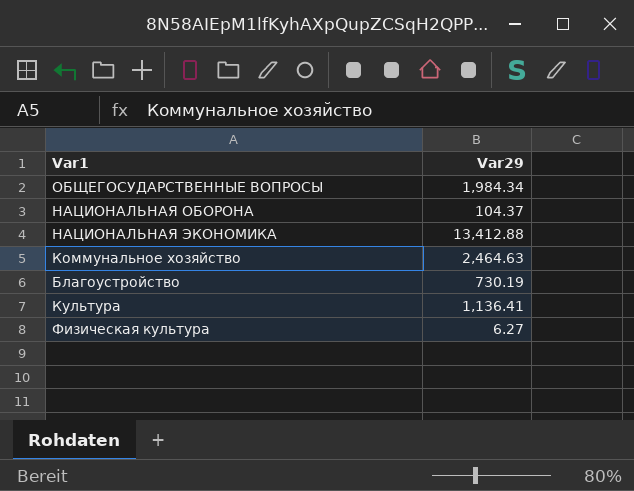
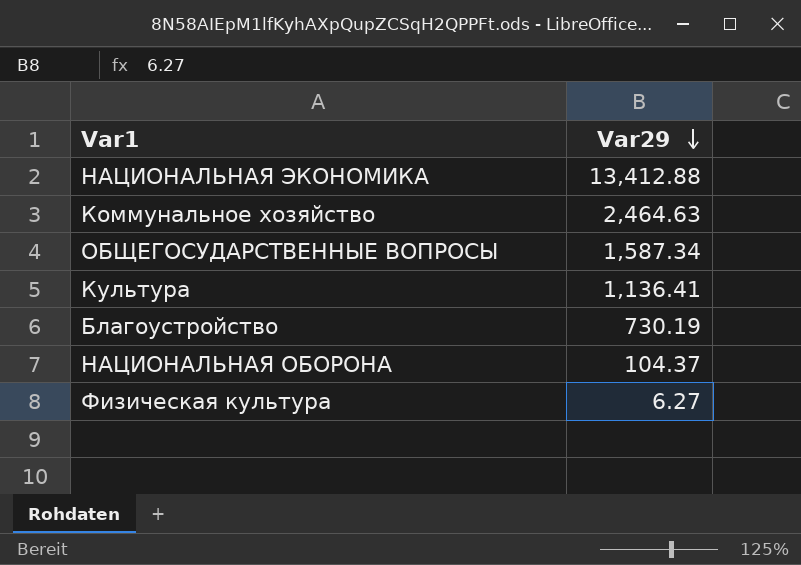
row order: none -> Var29 descending
ОБЩЕГОСУДАРСТВЕННЫЕ ВОПРОСЫ | Var29: 1,984.34 -> 1,587.34

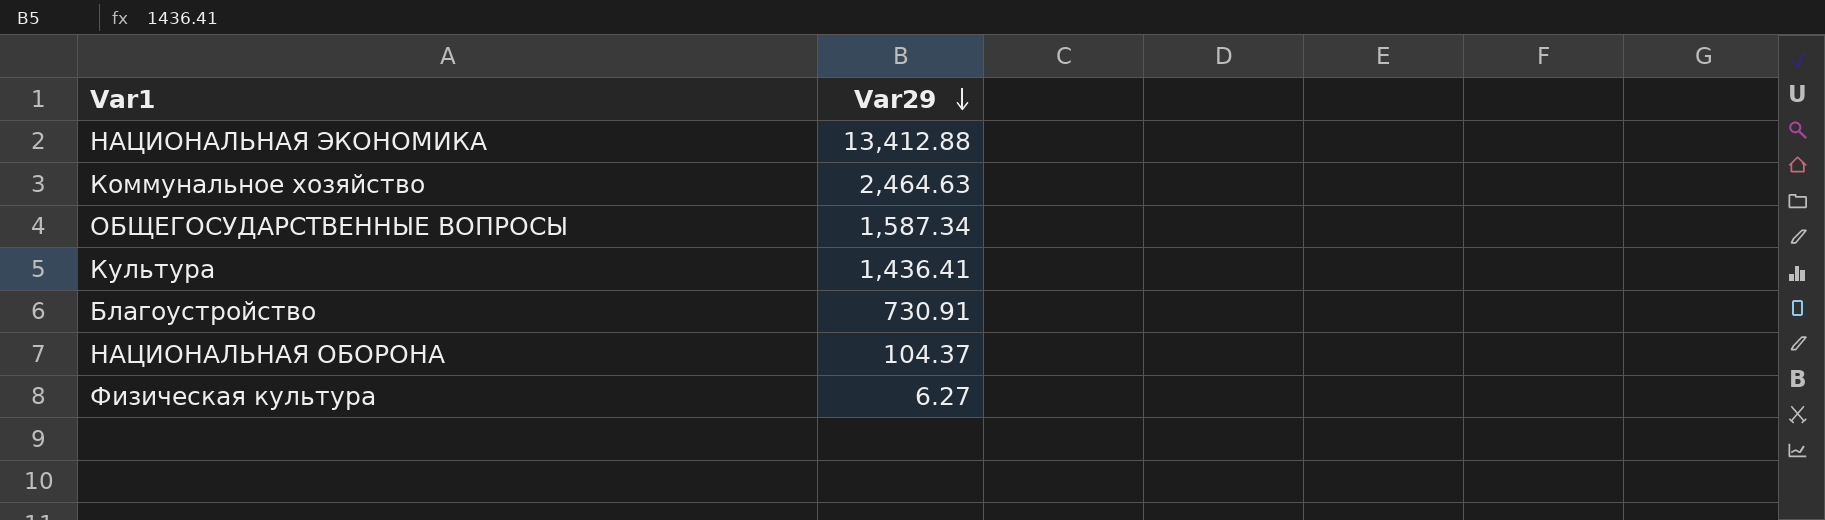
Культура | Var29: 1,136.41 -> 1,436.41
Благоустройство | Var29: 730.19 -> 730.91

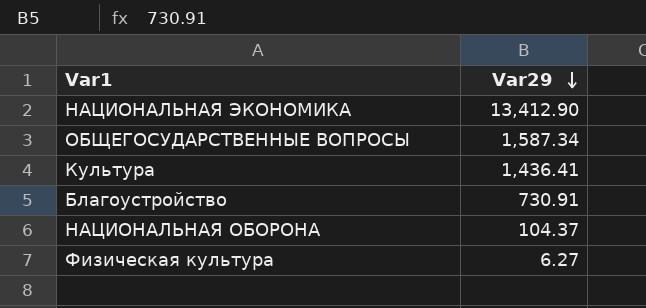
row Коммунальное хозяйство: 2,464.63 -> none
НАЦИОНАЛЬНАЯ ЭКОНОМИКА | Var29: 13,412.88 -> 13,412.90

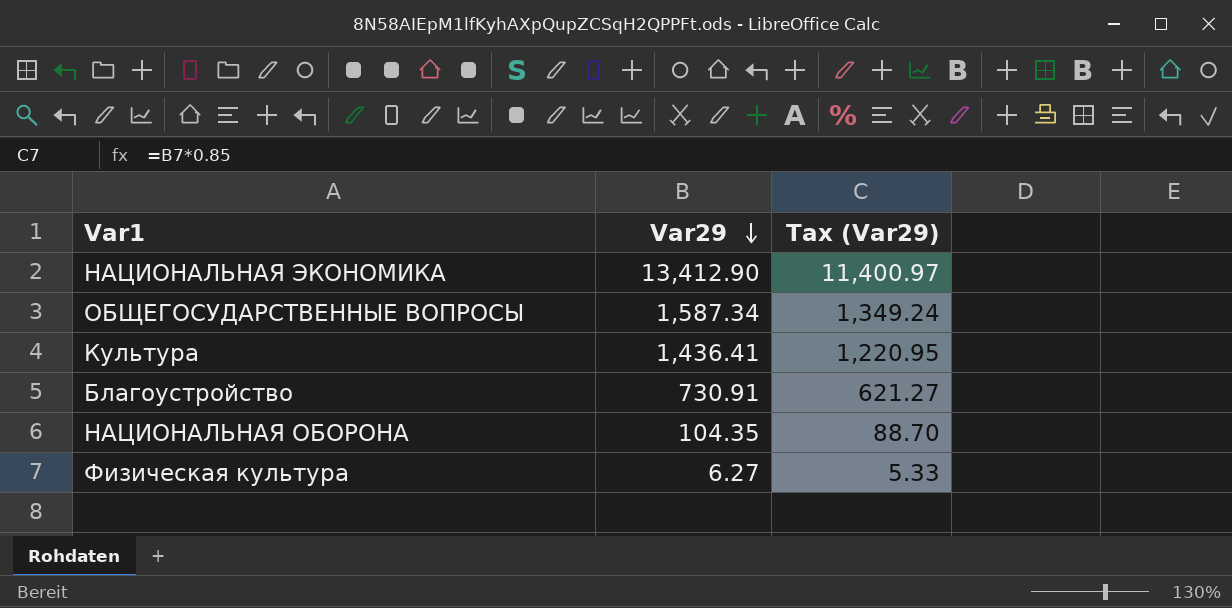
column Tax (Var29) | formula: none -> [Var29] * 0.85
НАЦИОНАЛЬНАЯ ОБОРОНА | Var29: 104.37 -> 104.35

